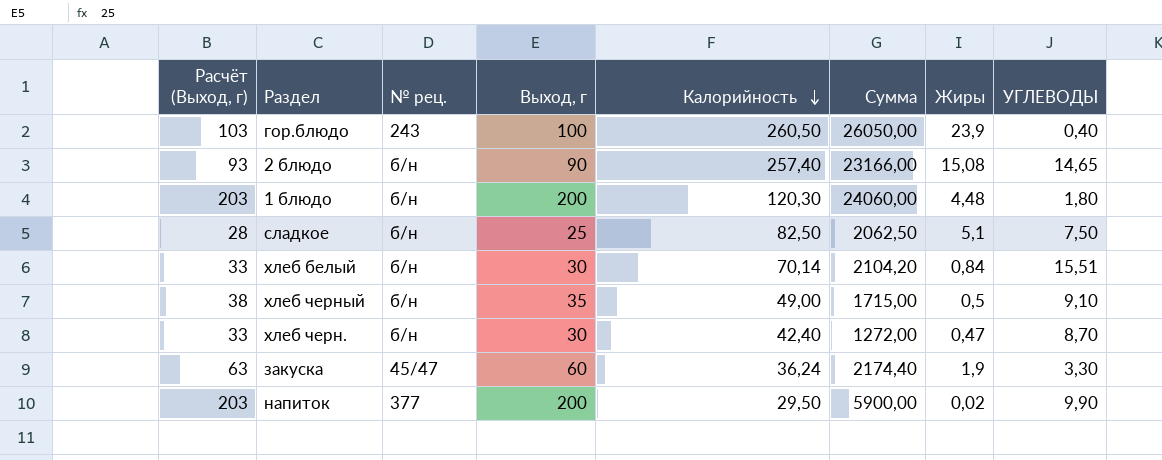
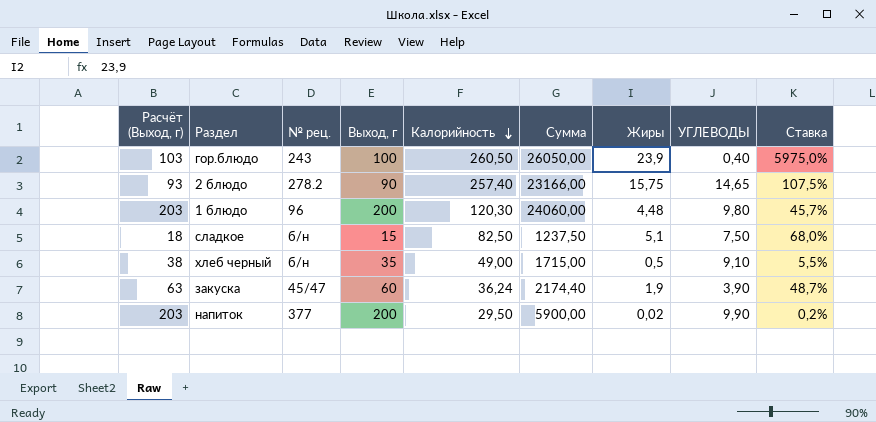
column Ставка | formula: none -> [Жиры] / [УГЛЕВОДЫ]
row хлеб белый: 33 | б/н | 30 | 70,14 | 2104,20 | 0,84 | 15,51 -> none
row хлеб черн.: 33 | б/н | 30 | 42,40 | 1272,00 | 0,47 | 8,70 -> none
2 блюдо | № рец.: б/н -> 278.2
2 блюдо | Жиры: 15,08 -> 15,75
1 блюдо | № рец.: б/н -> 96
1 блюдо | УГЛЕВОДЫ: 1,80 -> 9,80
сладкое | Расчёт (Выход, г): 28 -> 18
сладкое | Выход, г: 25 -> 15
сладкое | Сумма: 2062,50 -> 1237,50
закуска | УГЛЕВОДЫ: 3,30 -> 3,90

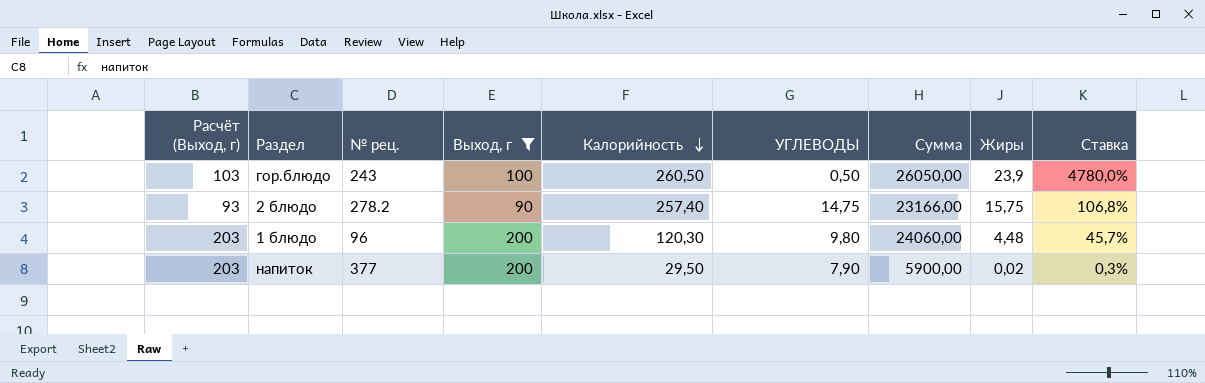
filter: none -> Выход, г >= 90
column УГЛЕВОДЫ | position: 8 -> 6
гор.блюдо | УГЛЕВОДЫ: 0,40 -> 0,50
гор.блюдо | Ставка: 5975,0% -> 4780,0%
2 блюдо | УГЛЕВОДЫ: 14,65 -> 14,75
2 блюдо | Ставка: 107,5% -> 106,8%
напиток | УГЛЕВОДЫ: 9,90 -> 7,90
напиток | Ставка: 0,2% -> 0,3%

